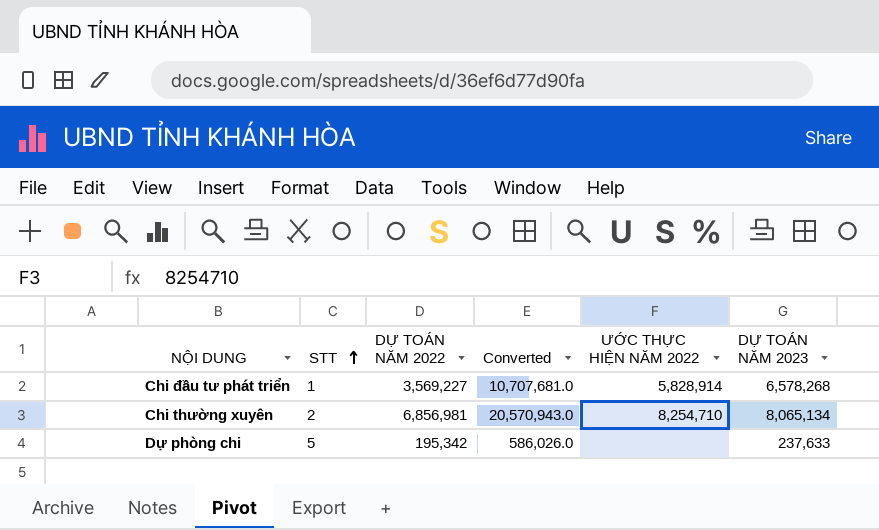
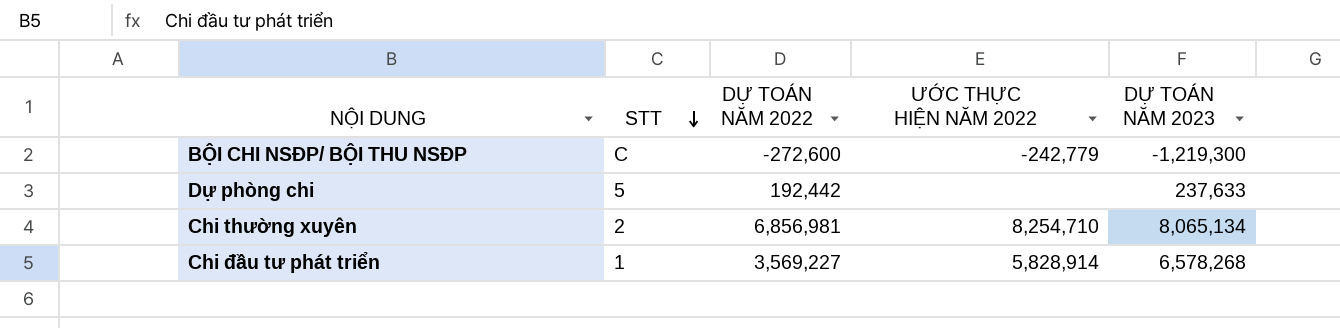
row order: STT ascending -> STT descending
column Converted | formula: [DỰ TOÁN NĂM 2022] * 3 -> none
row BỘI CHI NSĐP/ BỘI THU NSĐP: none -> C | -272,600 | -242,779 | -1,219,300
Dự phòng chi | DỰ TOÁN NĂM 2022: 195,342 -> 192,442

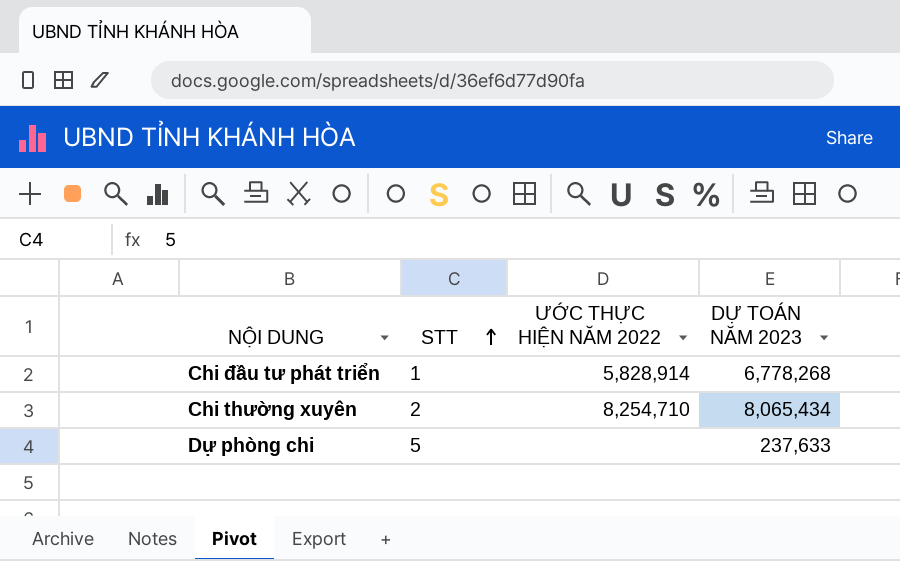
row order: STT descending -> STT ascending
column DỰ TOÁN NĂM 2022 | position: 3 -> none
row BỘI CHI NSĐP/ BỘI THU NSĐP: C | -272,600 | -242,779 | -1,219,300 -> none
Chi đầu tư phát triển | DỰ TOÁN NĂM 2023: 6,578,268 -> 6,778,268
Chi thường xuyên | DỰ TOÁN NĂM 2023: 8,065,134 -> 8,065,434

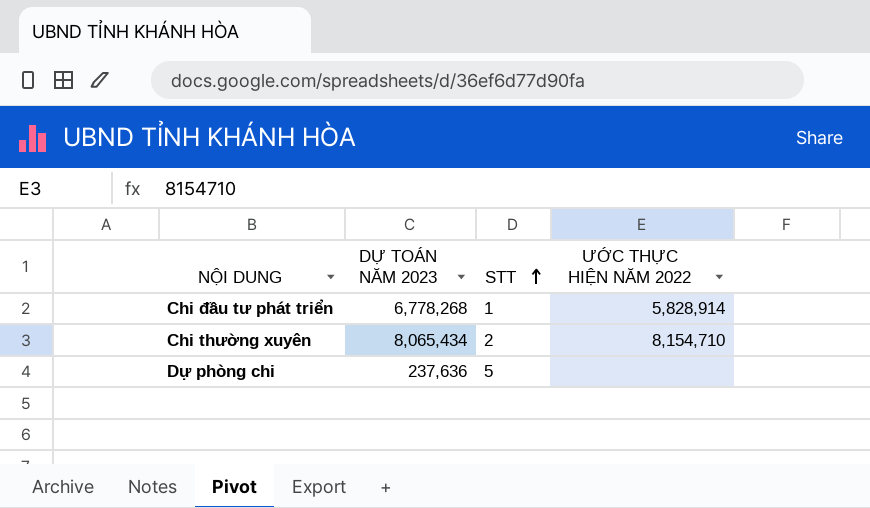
column DỰ TOÁN NĂM 2023 | position: 4 -> 2
Chi thường xuyên | ƯỚC THỰC HIỆN NĂM 2022: 8,254,710 -> 8,154,710
Dự phòng chi | DỰ TOÁN NĂM 2023: 237,633 -> 237,636

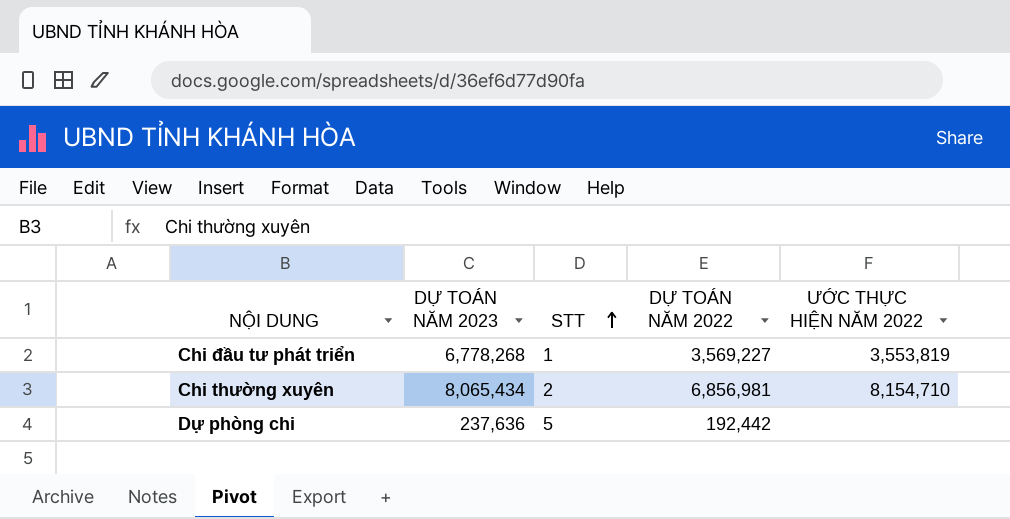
column DỰ TOÁN NĂM 2022 | position: none -> 4
Chi đầu tư phát triển | ƯỚC THỰC HIỆN NĂM 2022: 5,828,914 -> 3,553,819

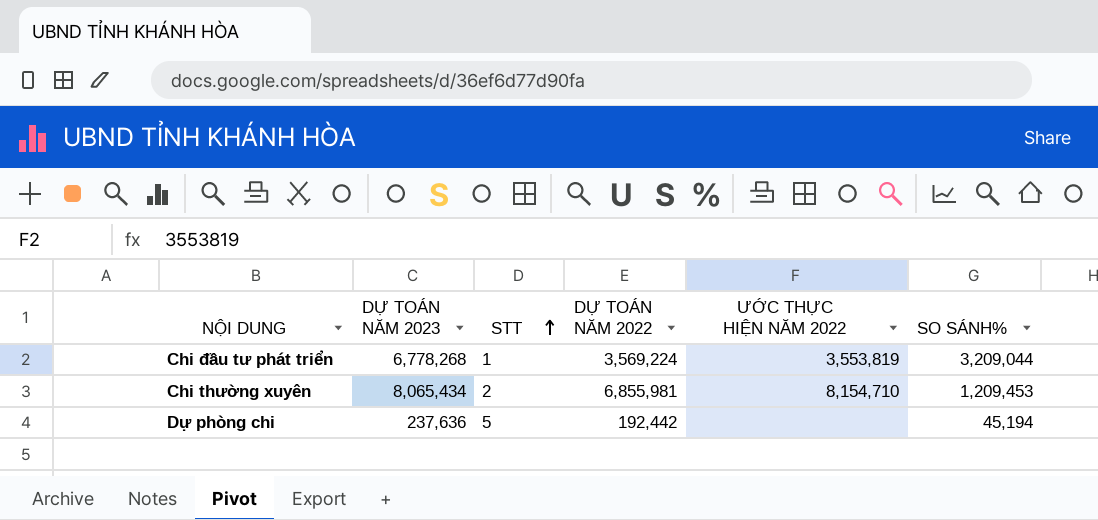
column SO SÁNH% | formula: none -> [DỰ TOÁN NĂM 2023] - [DỰ TOÁN NĂM 2022]
Chi đầu tư phát triển | DỰ TOÁN NĂM 2022: 3,569,227 -> 3,569,224
Chi thường xuyên | DỰ TOÁN NĂM 2022: 6,856,981 -> 6,855,981

